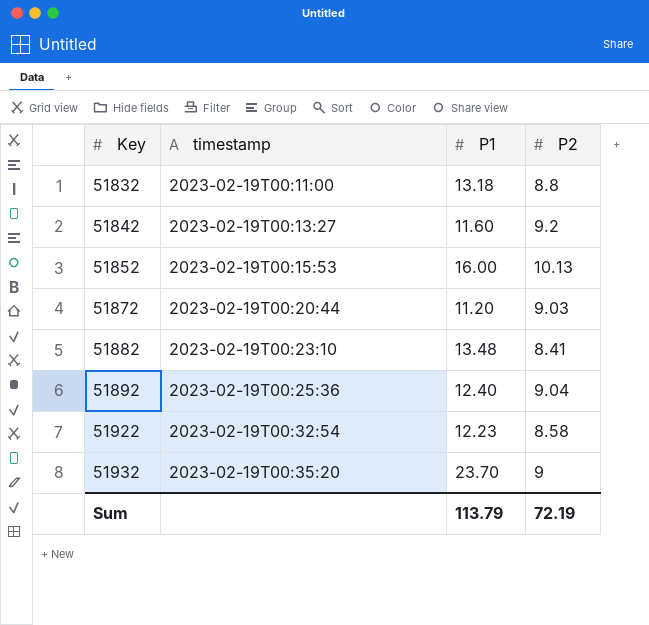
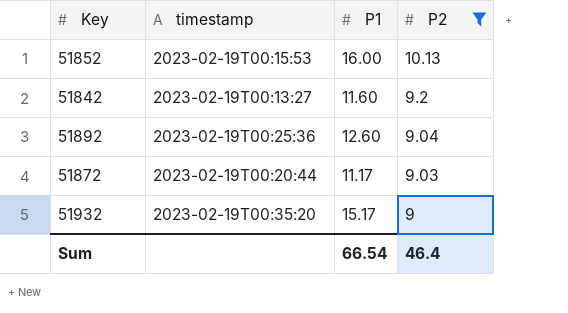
filter: none -> P2 >= 9
row order: Key ascending -> P2 descending
51892 | P1: 12.40 -> 12.60
51872 | P1: 11.20 -> 11.17
51932 | P1: 23.70 -> 15.17
Sum | P1: 113.79 -> 66.54
Sum | P2: 72.19 -> 46.4

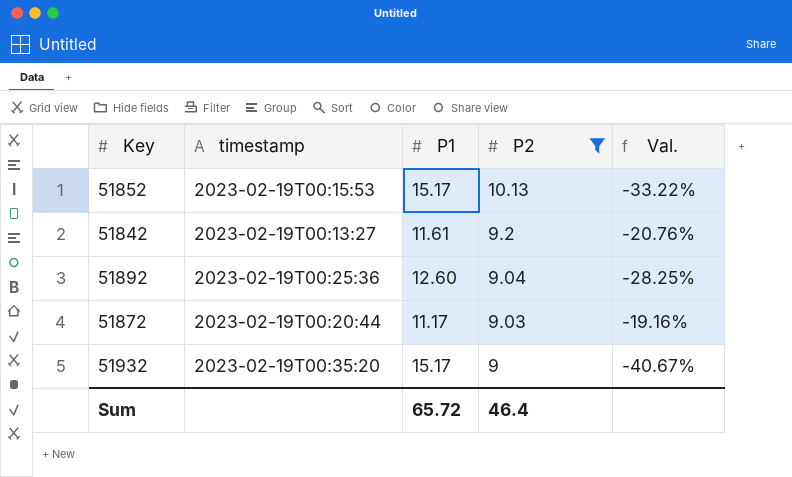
column Val. | formula: none -> ([P2] - [P1]) / [P1]
51852 | P1: 16.00 -> 15.17
51842 | P1: 11.60 -> 11.61
Sum | P1: 66.54 -> 65.72

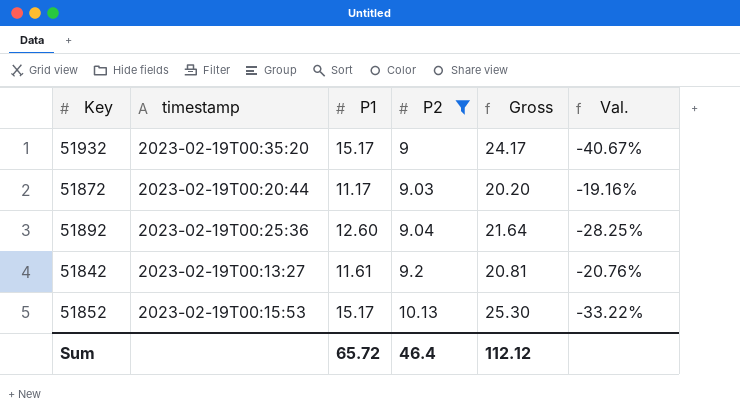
row order: P2 descending -> P2 ascending
column Gross | formula: none -> [P1] + [P2]

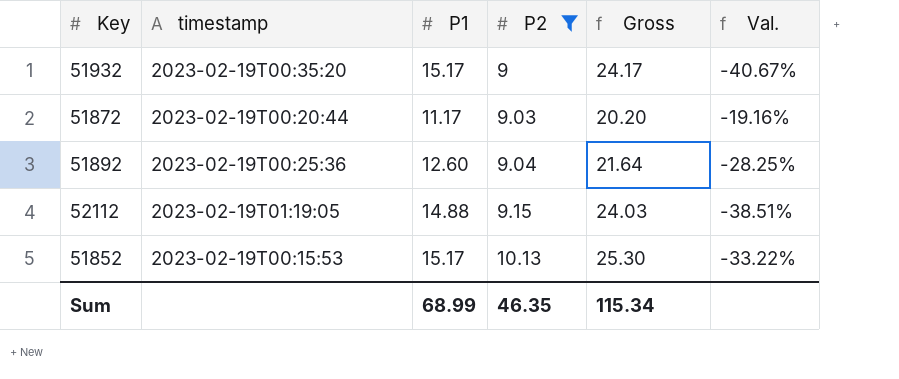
row 51842: 2023-02-19T00:13:27 | 11.61 | 9.2 | 20.81 | -20.76% -> none
row 52112: none -> 2023-02-19T01:19:05 | 14.88 | 9.15 | 24.03 | -38.51%
Sum | P1: 65.72 -> 68.99
Sum | P2: 46.4 -> 46.35
Sum | Gross: 112.12 -> 115.34

